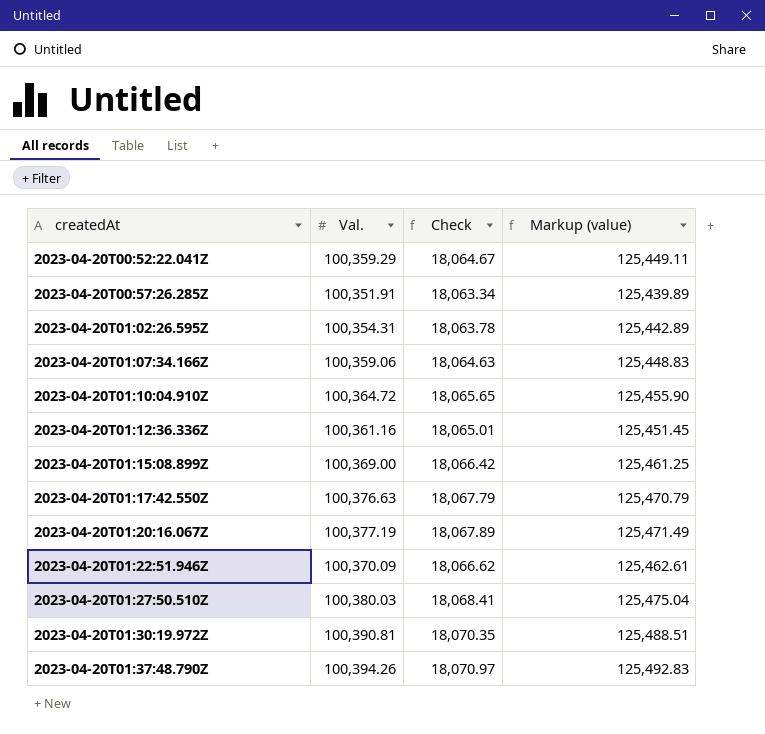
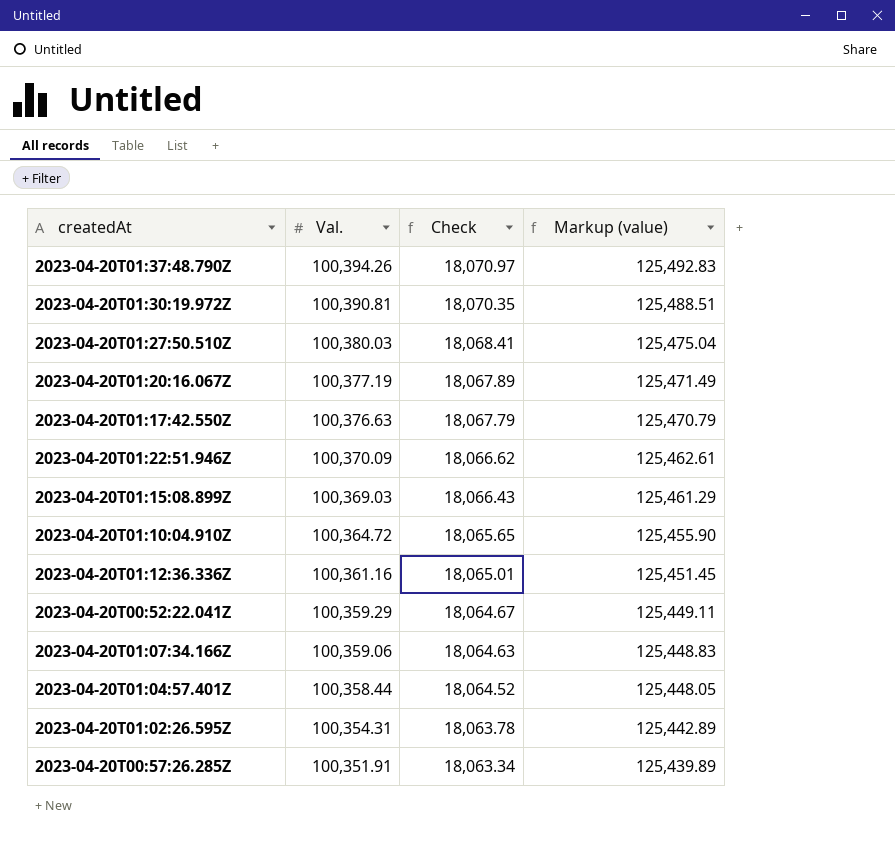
row order: createdAt ascending -> Val. descending
2023-04-20T01:15:08.899Z | Val.: 100,369.00 -> 100,369.03
2023-04-20T01:15:08.899Z | Check: 18,066.42 -> 18,066.43
2023-04-20T01:15:08.899Z | Markup (value): 125,461.25 -> 125,461.29
row 2023-04-20T01:04:57.401Z: none -> 100,358.44 | 18,064.52 | 125,448.05

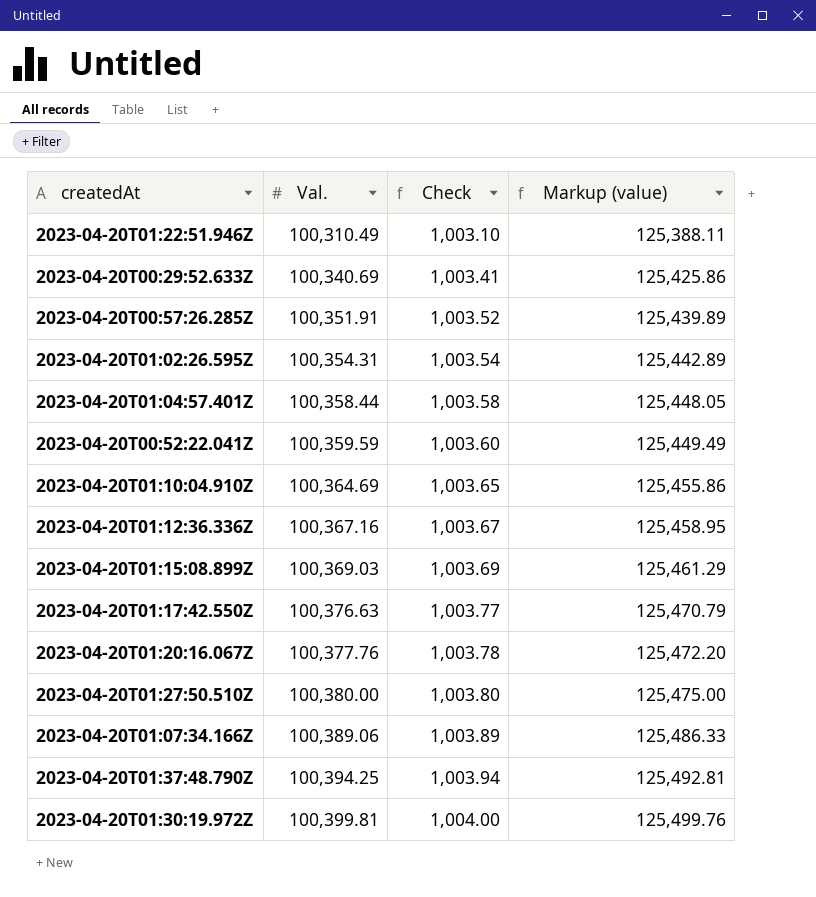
row order: Val. descending -> Val. ascending
column Check | formula: [Val.] * 0.18 -> [Val.] * 0.01
2023-04-20T01:22:51.946Z | Val.: 100,370.09 -> 100,310.49
2023-04-20T01:22:51.946Z | Markup (value): 125,462.61 -> 125,388.11
row 2023-04-20T00:29:52.633Z: none -> 100,340.69 | 1,003.41 | 125,425.86
2023-04-20T00:52:22.041Z | Val.: 100,359.29 -> 100,359.59
2023-04-20T00:52:22.041Z | Markup (value): 125,449.11 -> 125,449.49
2023-04-20T01:10:04.910Z | Val.: 100,364.72 -> 100,364.69
2023-04-20T01:10:04.910Z | Markup (value): 125,455.90 -> 125,455.86
2023-04-20T01:12:36.336Z | Val.: 100,361.16 -> 100,367.16
2023-04-20T01:12:36.336Z | Markup (value): 125,451.45 -> 125,458.95
2023-04-20T01:20:16.067Z | Val.: 100,377.19 -> 100,377.76
2023-04-20T01:20:16.067Z | Markup (value): 125,471.49 -> 125,472.20
2023-04-20T01:27:50.510Z | Val.: 100,380.03 -> 100,380.00
2023-04-20T01:27:50.510Z | Markup (value): 125,475.04 -> 125,475.00
2023-04-20T01:07:34.166Z | Val.: 100,359.06 -> 100,389.06
2023-04-20T01:07:34.166Z | Markup (value): 125,448.83 -> 125,486.33
2023-04-20T01:37:48.790Z | Val.: 100,394.26 -> 100,394.25
2023-04-20T01:37:48.790Z | Markup (value): 125,492.83 -> 125,492.81
2023-04-20T01:30:19.972Z | Val.: 100,390.81 -> 100,399.81
2023-04-20T01:30:19.972Z | Markup (value): 125,488.51 -> 125,499.76

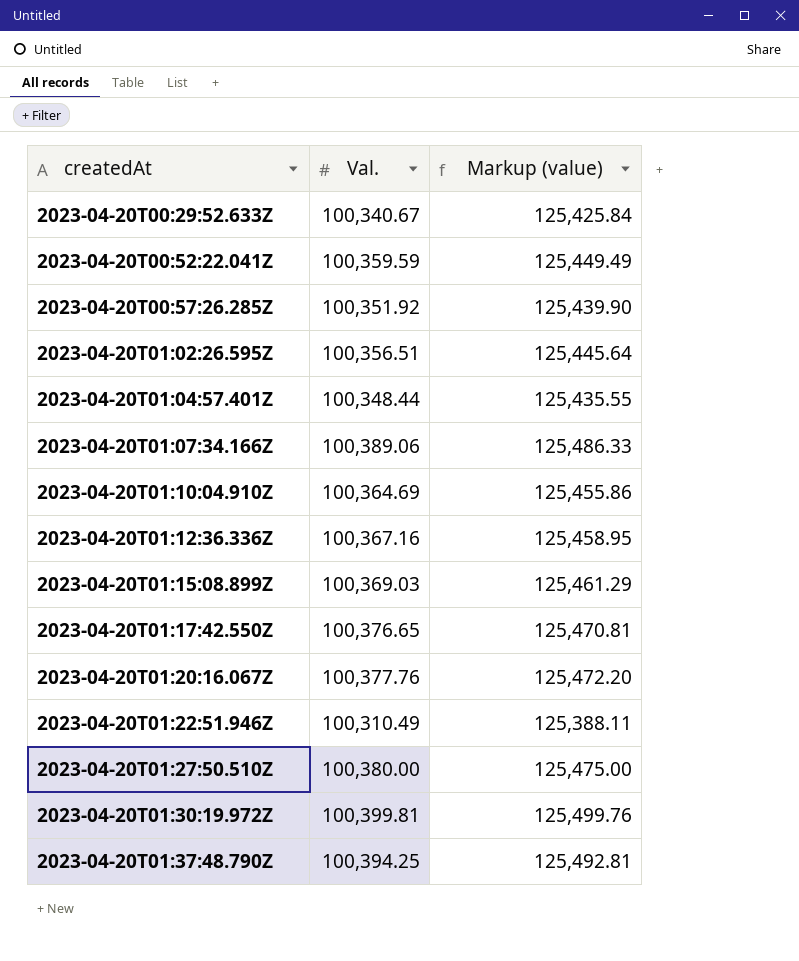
row order: Val. ascending -> createdAt ascending
column Check | formula: [Val.] * 0.01 -> none
2023-04-20T00:29:52.633Z | Val.: 100,340.69 -> 100,340.67
2023-04-20T00:29:52.633Z | Markup (value): 125,425.86 -> 125,425.84
2023-04-20T00:57:26.285Z | Val.: 100,351.91 -> 100,351.92
2023-04-20T00:57:26.285Z | Markup (value): 125,439.89 -> 125,439.90
2023-04-20T01:02:26.595Z | Val.: 100,354.31 -> 100,356.51
2023-04-20T01:02:26.595Z | Markup (value): 125,442.89 -> 125,445.64
2023-04-20T01:04:57.401Z | Val.: 100,358.44 -> 100,348.44
2023-04-20T01:04:57.401Z | Markup (value): 125,448.05 -> 125,435.55
2023-04-20T01:17:42.550Z | Val.: 100,376.63 -> 100,376.65
2023-04-20T01:17:42.550Z | Markup (value): 125,470.79 -> 125,470.81

